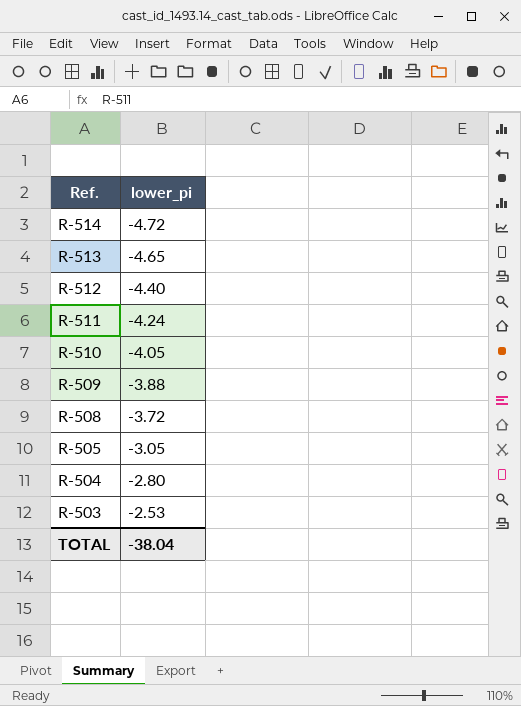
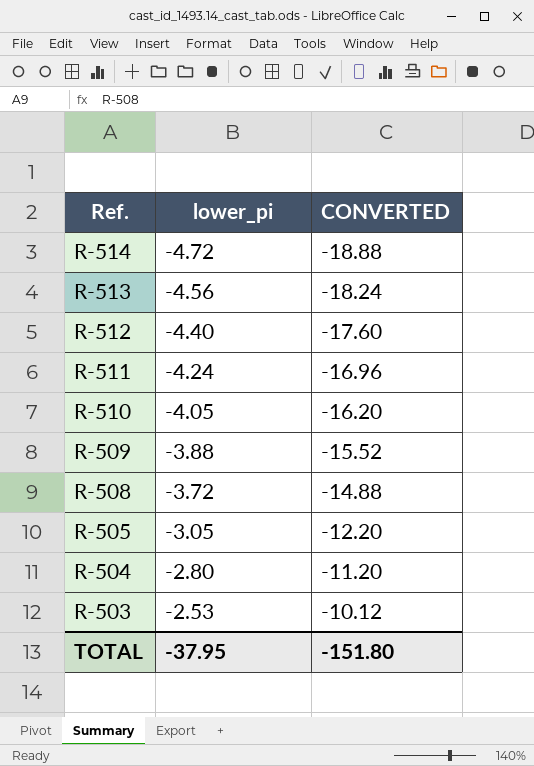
column CONVERTED | formula: none -> [lower_pi] * 4
R-513 | lower_pi: -4.65 -> -4.56
TOTAL | lower_pi: -38.04 -> -37.95

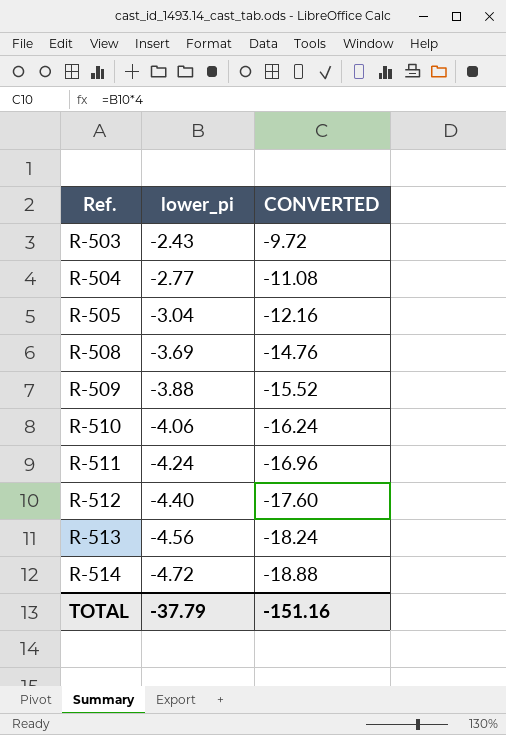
row order: Ref. descending -> Ref. ascending
R-503 | lower_pi: -2.53 -> -2.43
R-503 | CONVERTED: -10.12 -> -9.72
R-504 | lower_pi: -2.80 -> -2.77
R-504 | CONVERTED: -11.20 -> -11.08
R-505 | lower_pi: -3.05 -> -3.04
R-505 | CONVERTED: -12.20 -> -12.16
R-508 | lower_pi: -3.72 -> -3.69
R-508 | CONVERTED: -14.88 -> -14.76
R-510 | lower_pi: -4.05 -> -4.06
R-510 | CONVERTED: -16.20 -> -16.24
TOTAL | lower_pi: -37.95 -> -37.79
TOTAL | CONVERTED: -151.80 -> -151.16

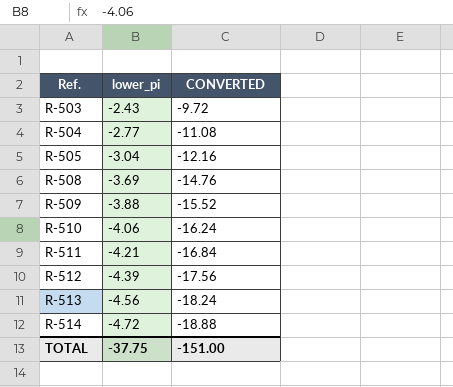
R-511 | lower_pi: -4.24 -> -4.21
R-511 | CONVERTED: -16.96 -> -16.84
R-512 | lower_pi: -4.40 -> -4.39
R-512 | CONVERTED: -17.60 -> -17.56
TOTAL | lower_pi: -37.79 -> -37.75
TOTAL | CONVERTED: -151.16 -> -151.00

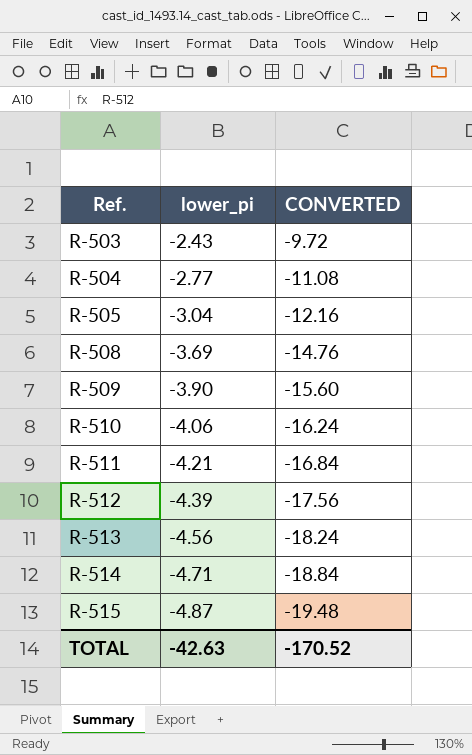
R-509 | lower_pi: -3.88 -> -3.90
R-509 | CONVERTED: -15.52 -> -15.60
R-514 | lower_pi: -4.72 -> -4.71
R-514 | CONVERTED: -18.88 -> -18.84
row R-515: none -> -4.87 | -19.48
TOTAL | lower_pi: -37.75 -> -42.63
TOTAL | CONVERTED: -151.00 -> -170.52

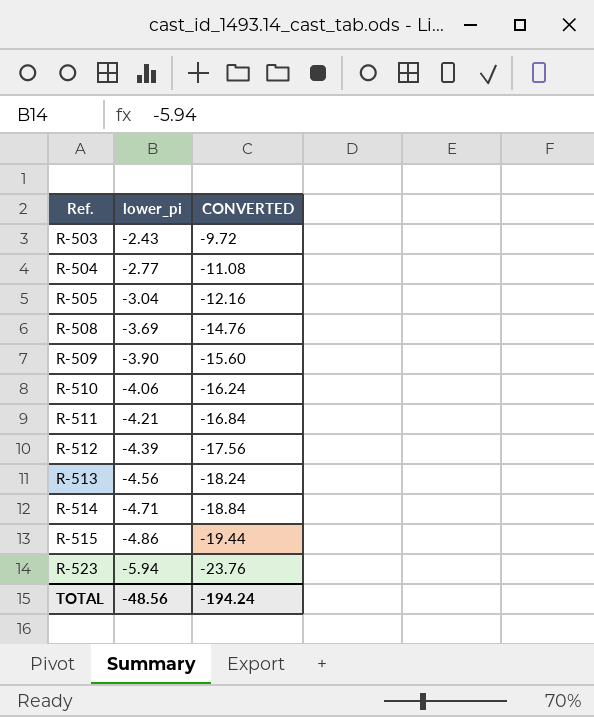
R-515 | lower_pi: -4.87 -> -4.86
R-515 | CONVERTED: -19.48 -> -19.44
row R-523: none -> -5.94 | -23.76
TOTAL | lower_pi: -42.63 -> -48.56
TOTAL | CONVERTED: -170.52 -> -194.24

